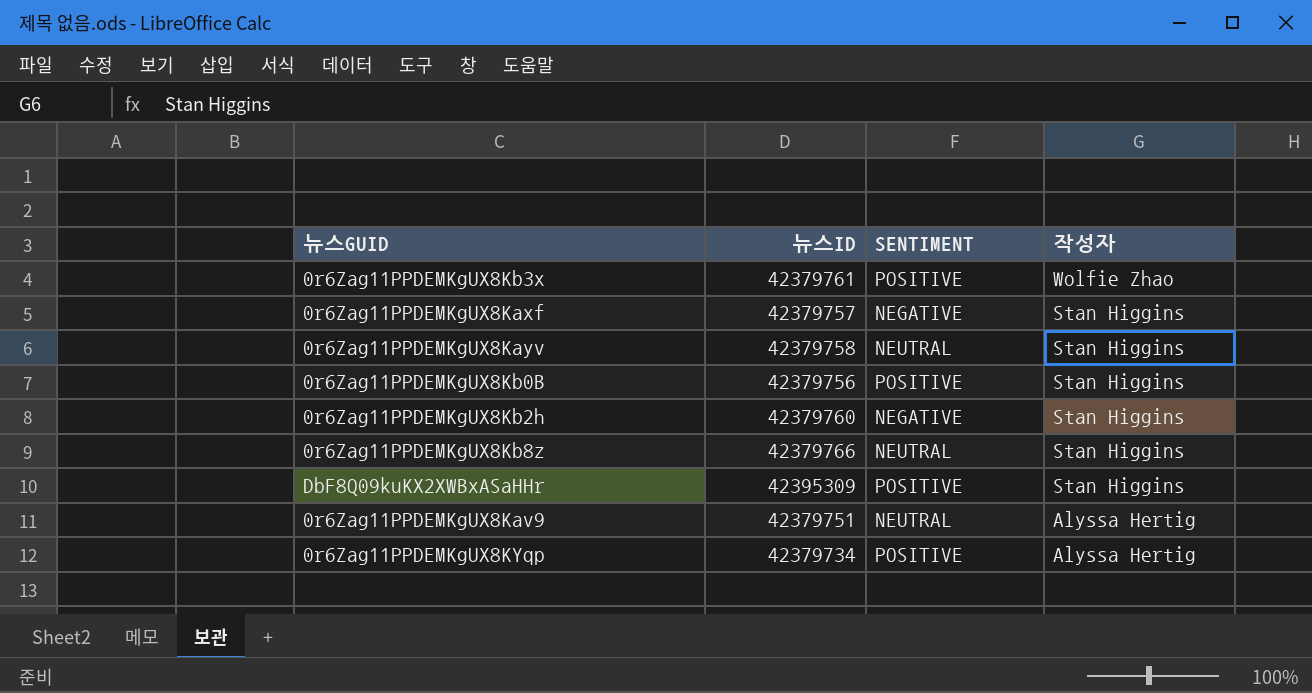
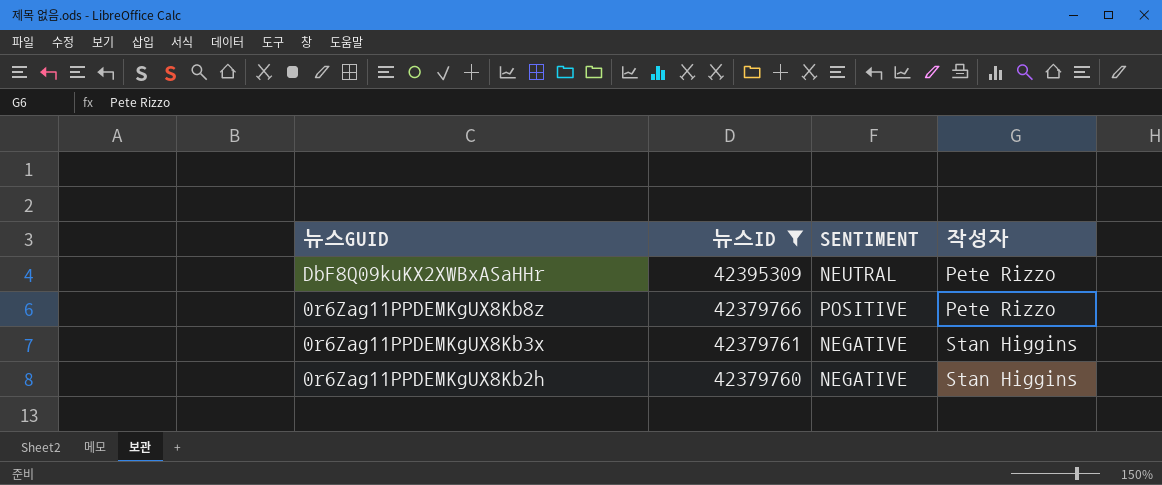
filter: none -> 뉴스ID >= 42379760
row order: 작성자 descending -> 뉴스GUID descending
DbF8Q09kuKX2XWBxASaHHr | SENTIMENT: POSITIVE -> NEUTRAL
DbF8Q09kuKX2XWBxASaHHr | 작성자: Stan Higgins -> Pete Rizzo
0r6Zag11PPDEMKgUX8Kb8z | SENTIMENT: NEUTRAL -> POSITIVE
0r6Zag11PPDEMKgUX8Kb8z | 작성자: Stan Higgins -> Pete Rizzo
0r6Zag11PPDEMKgUX8Kb3x | SENTIMENT: POSITIVE -> NEGATIVE
0r6Zag11PPDEMKgUX8Kb3x | 작성자: Wolfie Zhao -> Stan Higgins

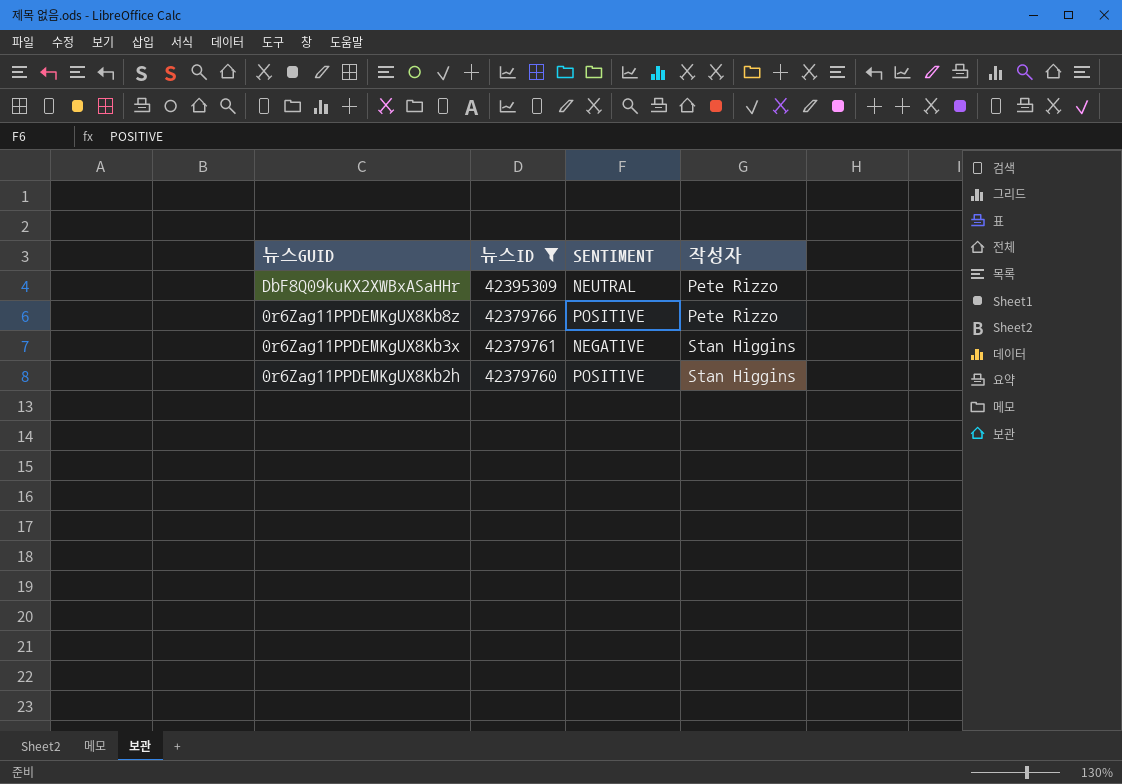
0r6Zag11PPDEMKgUX8Kb2h | SENTIMENT: NEGATIVE -> POSITIVE

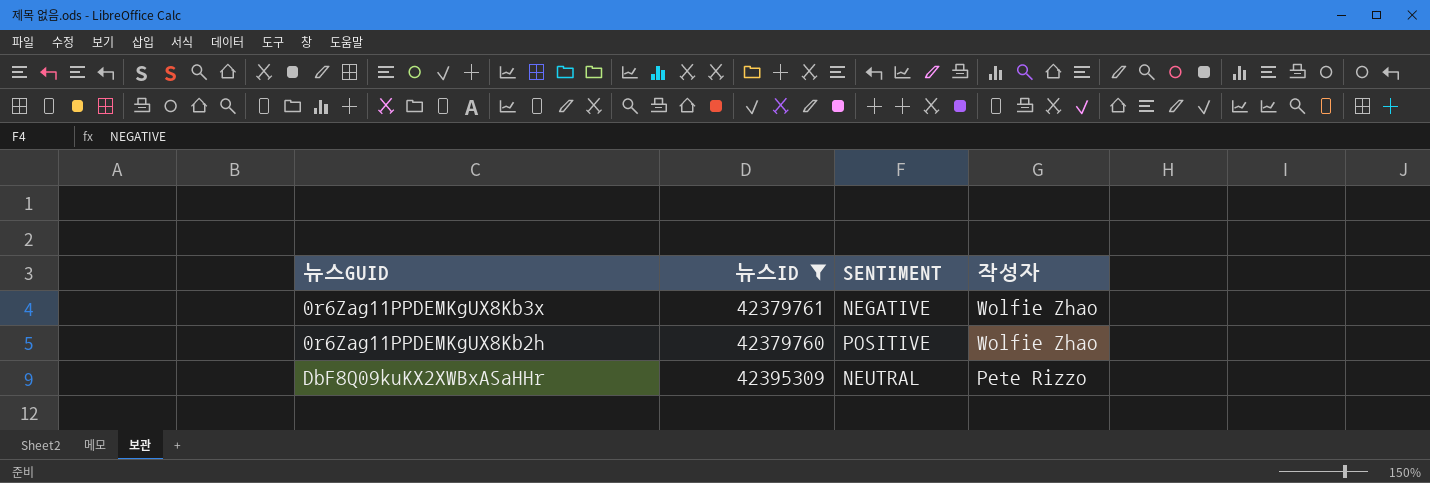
row order: 뉴스GUID descending -> 작성자 descending
row 0r6Zag11PPDEMKgUX8Kb8z: 42379766 | POSITIVE | Pete Rizzo -> none
0r6Zag11PPDEMKgUX8Kb3x | 작성자: Stan Higgins -> Wolfie Zhao
0r6Zag11PPDEMKgUX8Kb2h | 작성자: Stan Higgins -> Wolfie Zhao

